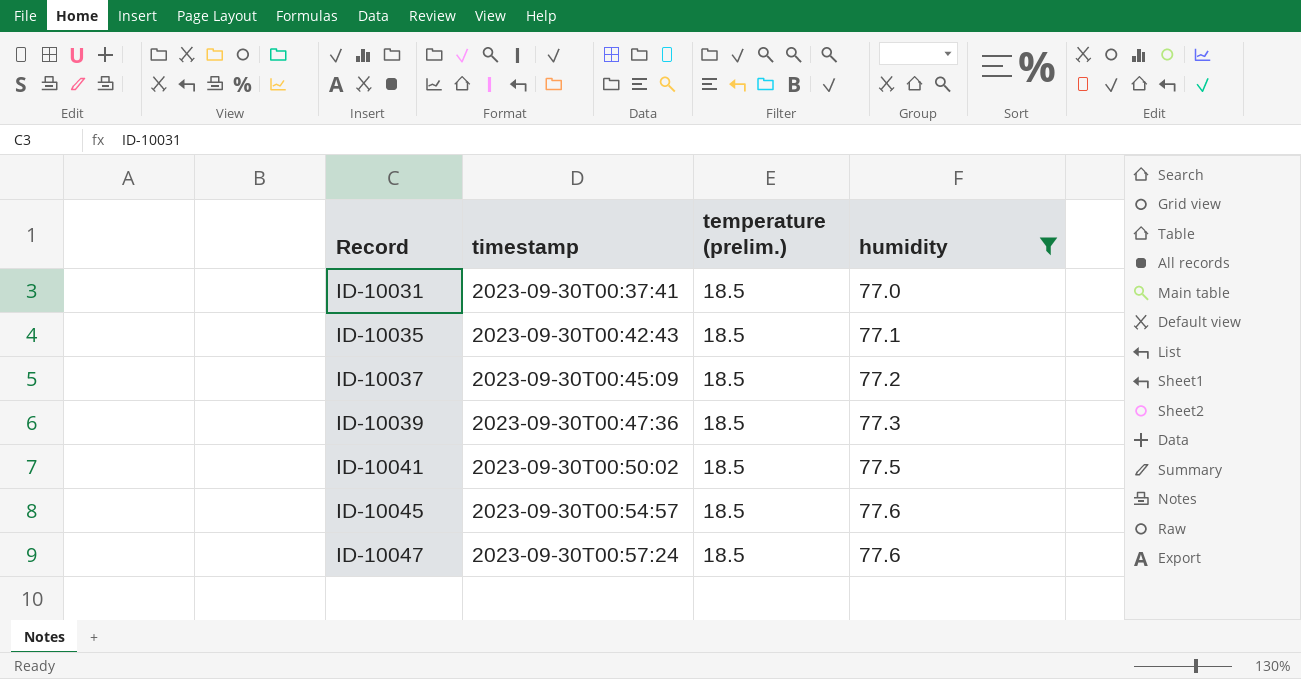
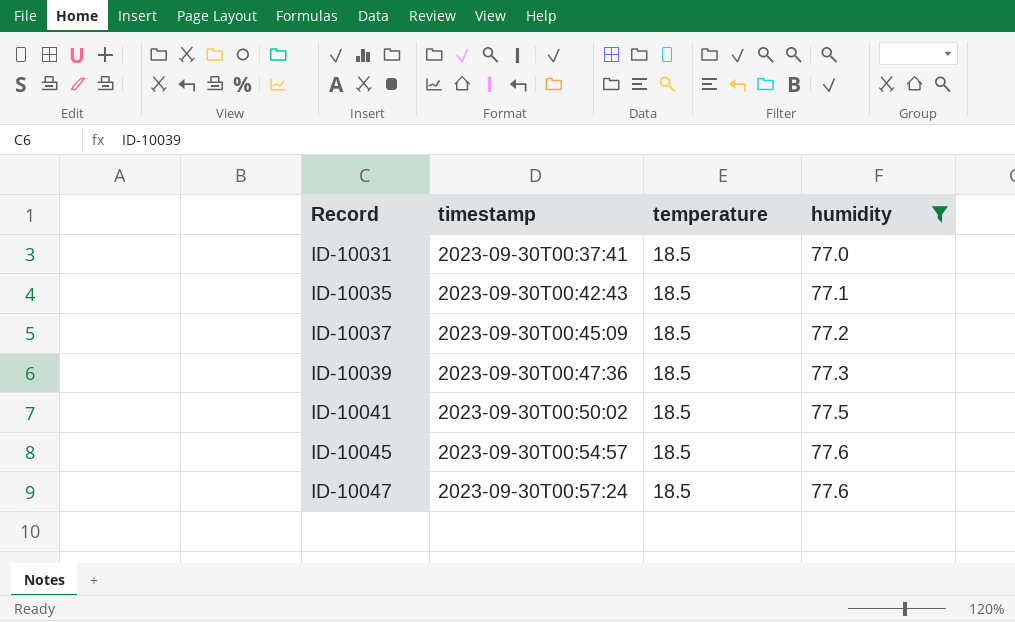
column name: temperature (prelim.) -> temperature

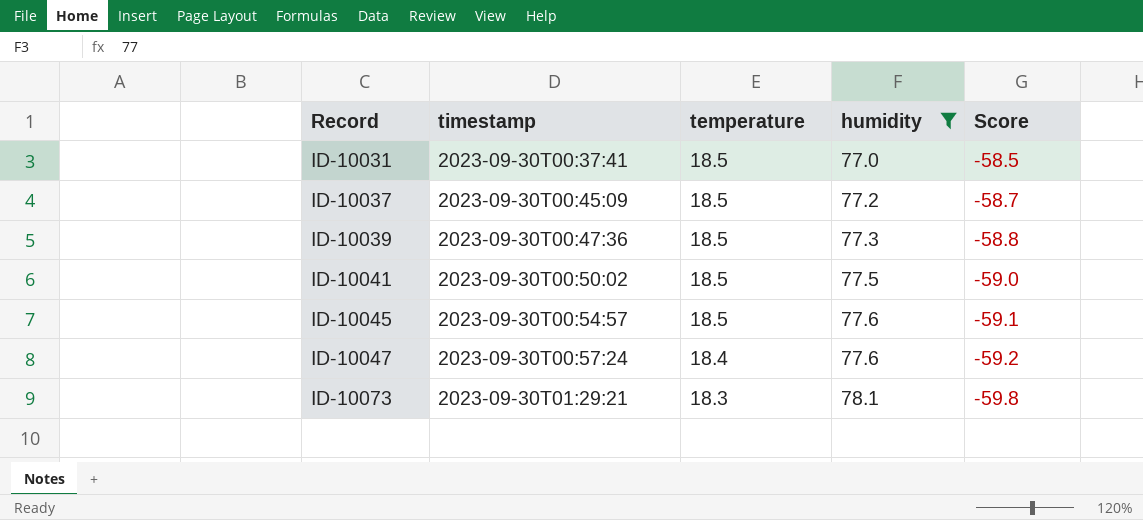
column Score | formula: none -> [temperature] - [humidity]
row ID-10035: 2023-09-30T00:42:43 | 18.5 | 77.1 -> none
ID-10047 | temperature: 18.5 -> 18.4
row ID-10073: none -> 2023-09-30T01:29:21 | 18.3 | 78.1 | -59.8

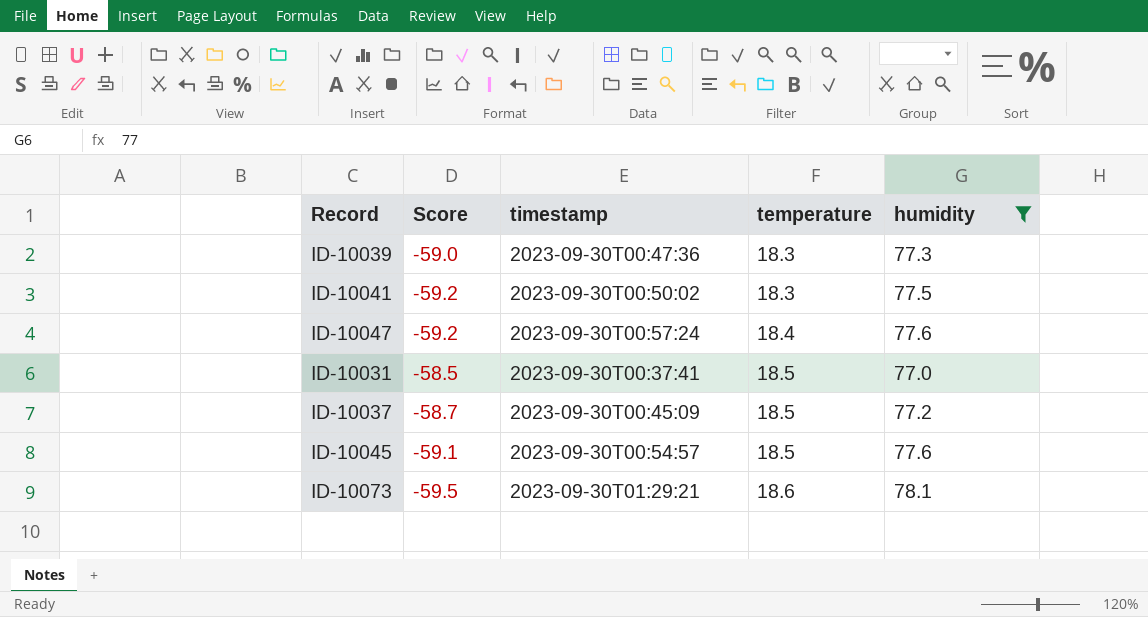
row order: Record ascending -> temperature ascending
column Score | position: 5 -> 2
ID-10039 | Score: -58.8 -> -59.0
ID-10039 | temperature: 18.5 -> 18.3
ID-10041 | Score: -59.0 -> -59.2
ID-10041 | temperature: 18.5 -> 18.3
ID-10073 | Score: -59.8 -> -59.5
ID-10073 | temperature: 18.3 -> 18.6

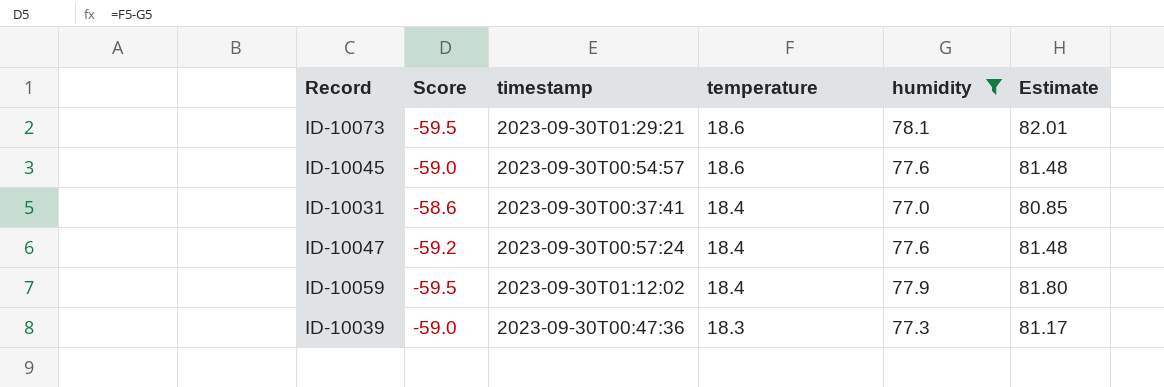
row order: temperature ascending -> temperature descending
column Estimate | formula: none -> [humidity] * 1.05
row ID-10041: -59.2 | 2023-09-30T00:50:02 | 18.3 | 77.5 -> none
row ID-10037: -58.7 | 2023-09-30T00:45:09 | 18.5 | 77.2 -> none
ID-10045 | Score: -59.1 -> -59.0
ID-10045 | temperature: 18.5 -> 18.6
ID-10031 | Score: -58.5 -> -58.6
ID-10031 | temperature: 18.5 -> 18.4
row ID-10059: none -> -59.5 | 2023-09-30T01:12:02 | 18.4 | 77.9 | 81.80

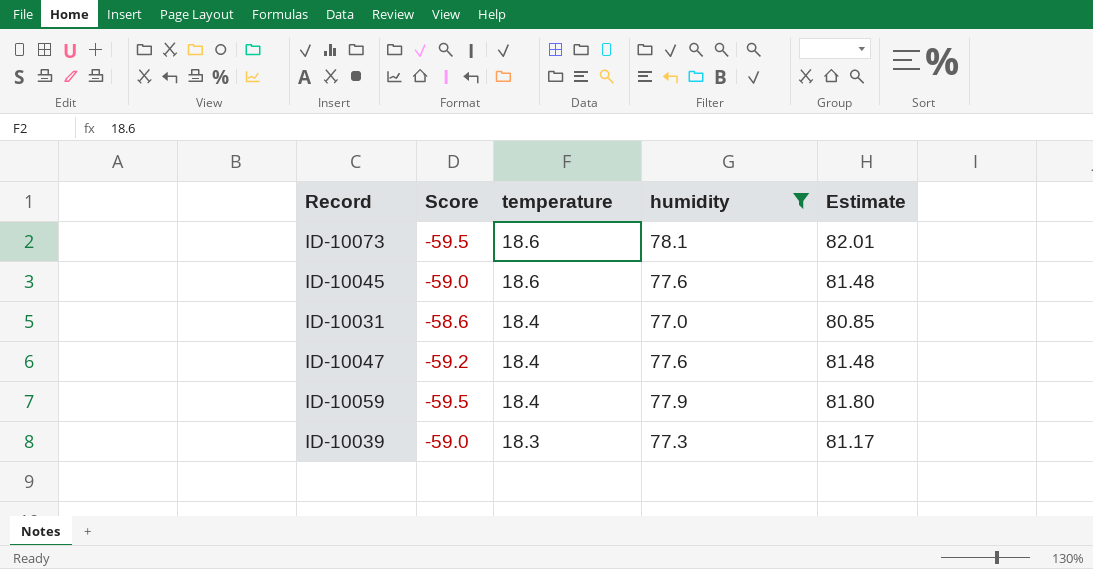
column timestamp | position: 3 -> none

